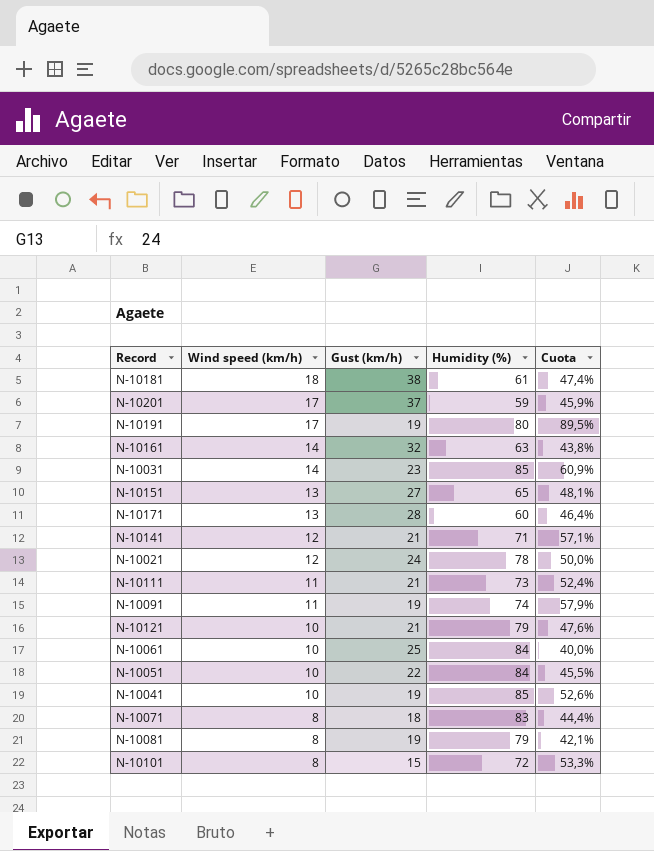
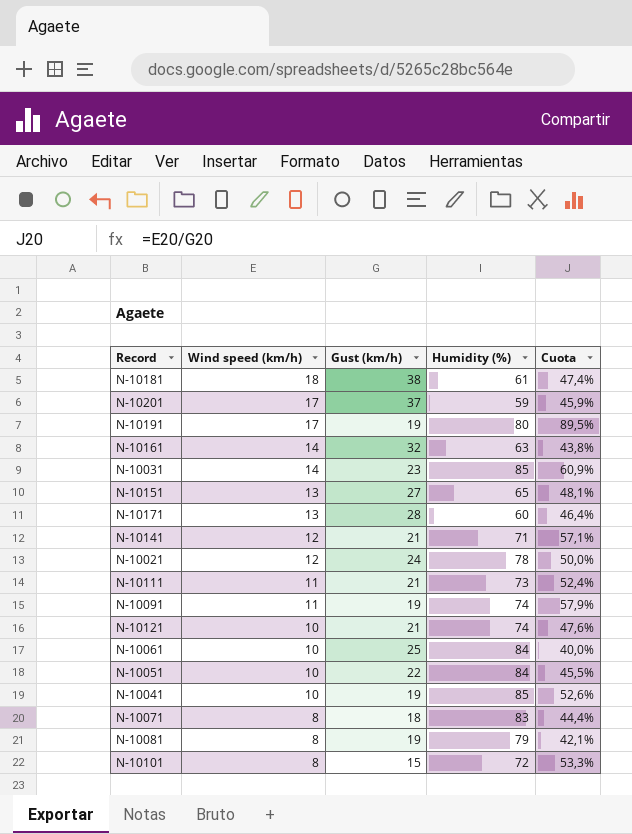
N-10121 | Humidity (%): 79 -> 74

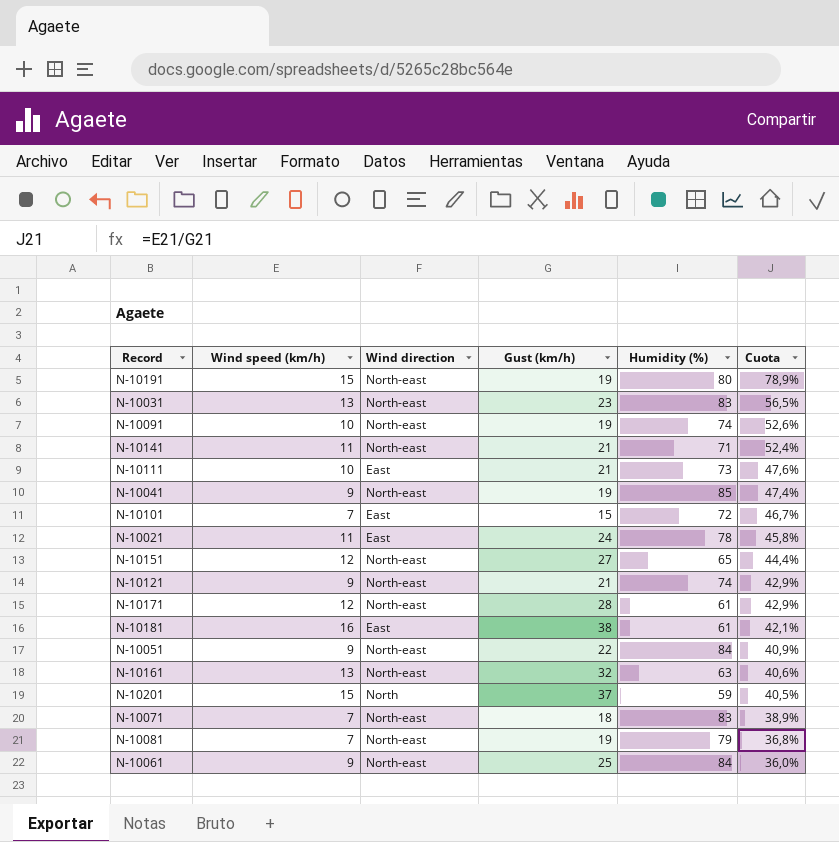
row order: Wind speed (km/h) descending -> Cuota descending
column Wind direction | position: none -> 3
N-10191 | Wind speed (km/h): 17 -> 15
N-10191 | Cuota: 89,5% -> 78,9%
N-10031 | Wind speed (km/h): 14 -> 13
N-10031 | Humidity (%): 85 -> 83
N-10031 | Cuota: 60,9% -> 56,5%
N-10091 | Wind speed (km/h): 11 -> 10
N-10091 | Cuota: 57,9% -> 52,6%
N-10141 | Wind speed (km/h): 12 -> 11
N-10141 | Cuota: 57,1% -> 52,4%
N-10111 | Wind speed (km/h): 11 -> 10
N-10111 | Cuota: 52,4% -> 47,6%
N-10041 | Wind speed (km/h): 10 -> 9
N-10041 | Cuota: 52,6% -> 47,4%
N-10101 | Wind speed (km/h): 8 -> 7
N-10101 | Cuota: 53,3% -> 46,7%
N-10021 | Wind speed (km/h): 12 -> 11
N-10021 | Cuota: 50,0% -> 45,8%
N-10151 | Wind speed (km/h): 13 -> 12
N-10151 | Cuota: 48,1% -> 44,4%
N-10121 | Wind speed (km/h): 10 -> 9
N-10121 | Cuota: 47,6% -> 42,9%
N-10171 | Wind speed (km/h): 13 -> 12
N-10171 | Humidity (%): 60 -> 61
N-10171 | Cuota: 46,4% -> 42,9%
N-10181 | Wind speed (km/h): 18 -> 16
N-10181 | Cuota: 47,4% -> 42,1%
N-10051 | Wind speed (km/h): 10 -> 9
N-10051 | Cuota: 45,5% -> 40,9%
N-10161 | Wind speed (km/h): 14 -> 13
N-10161 | Cuota: 43,8% -> 40,6%
N-10201 | Wind speed (km/h): 17 -> 15
N-10201 | Cuota: 45,9% -> 40,5%
N-10071 | Wind speed (km/h): 8 -> 7
N-10071 | Cuota: 44,4% -> 38,9%
N-10081 | Wind speed (km/h): 8 -> 7
N-10081 | Cuota: 42,1% -> 36,8%
N-10061 | Wind speed (km/h): 10 -> 9
N-10061 | Cuota: 40,0% -> 36,0%

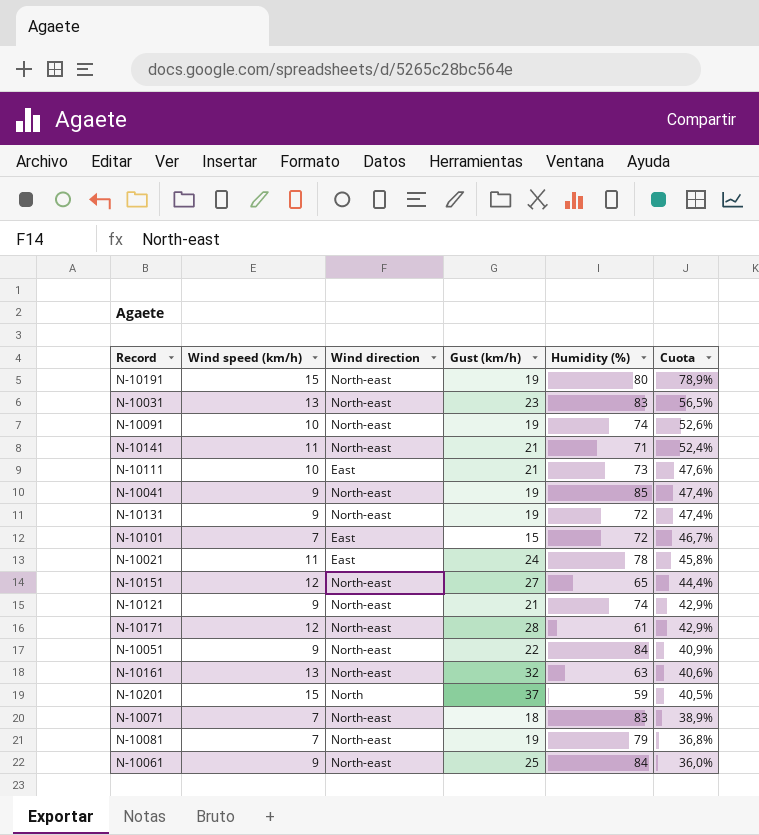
row N-10181: 16 | East | 38 | 61 | 42,1% -> none
row N-10131: none -> 9 | North-east | 19 | 72 | 47,4%

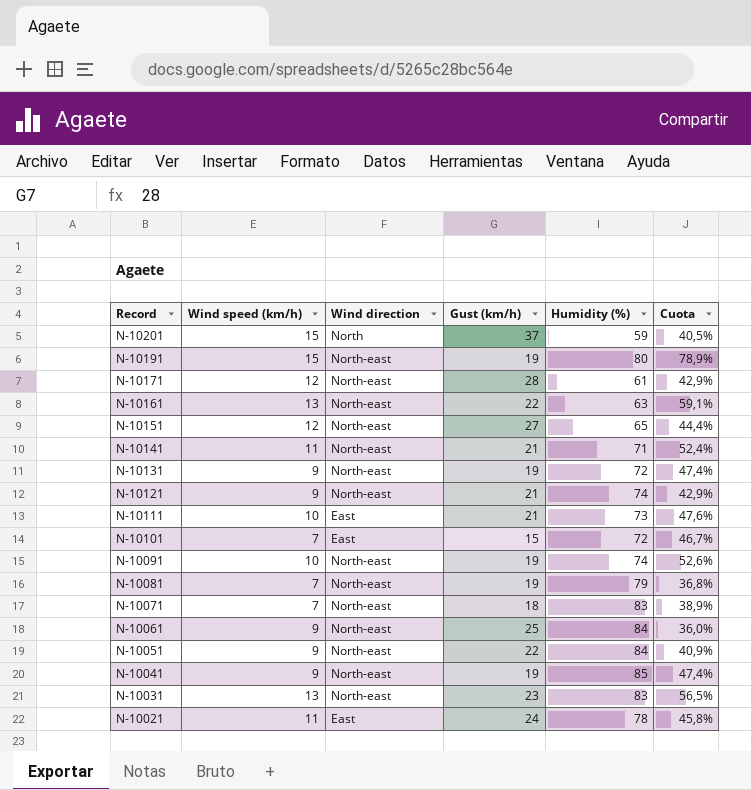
row order: Cuota descending -> Record descending
N-10161 | Gust (km/h): 32 -> 22
N-10161 | Cuota: 40,6% -> 59,1%

